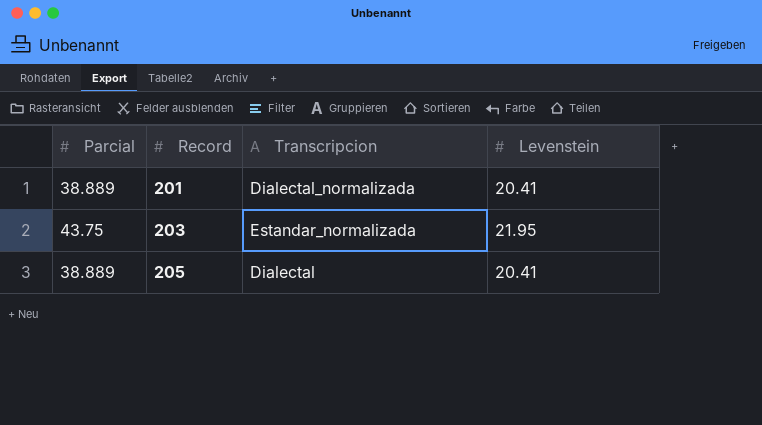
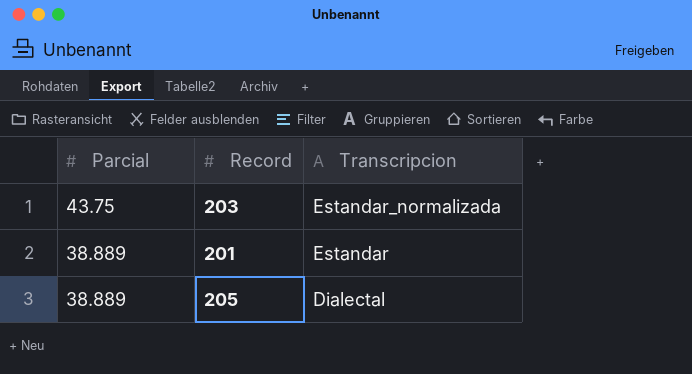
row order: Record ascending -> Parcial descending
column Levenstein | position: 4 -> none
201 | Transcripcion: Dialectal_normalizada -> Estandar

